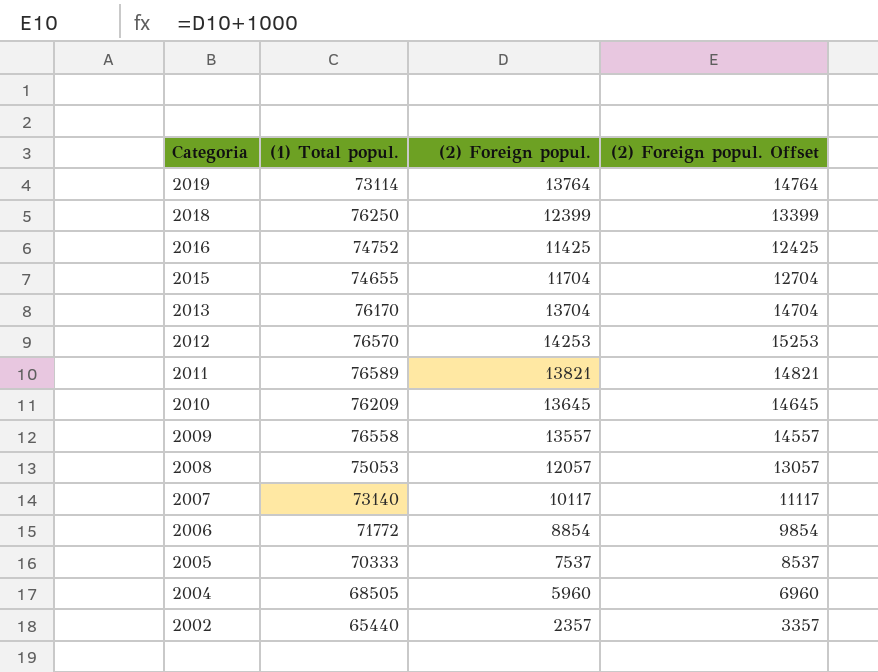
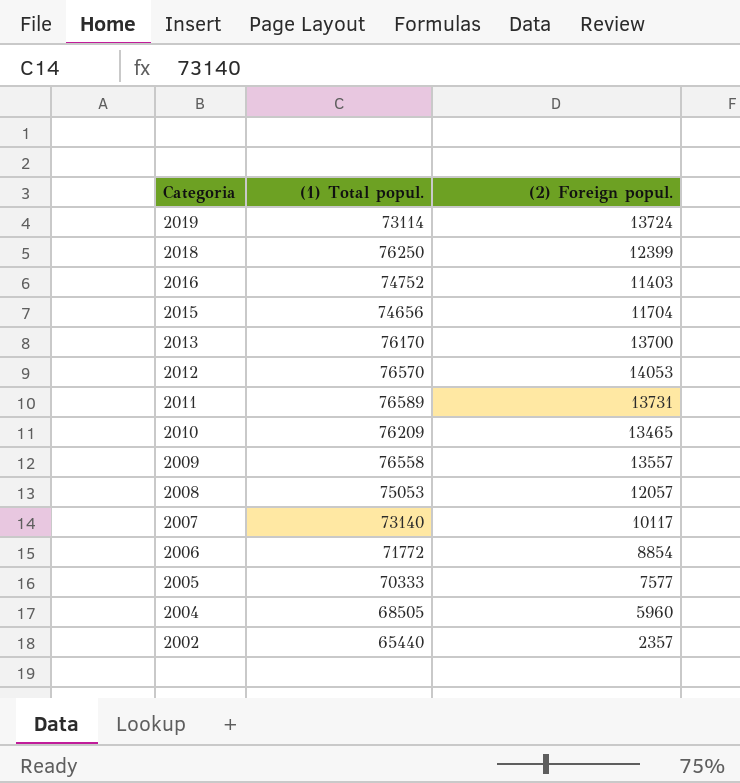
column (2) Foreign popul. Offset | formula: [(2) Foreign popul.] + 1000 -> none
2019 | (2) Foreign popul.: 13764 -> 13724
2016 | (2) Foreign popul.: 11425 -> 11403
2015 | (1) Total popul.: 74655 -> 74656
2013 | (2) Foreign popul.: 13704 -> 13700
2012 | (2) Foreign popul.: 14253 -> 14053
2011 | (2) Foreign popul.: 13821 -> 13731
2010 | (2) Foreign popul.: 13645 -> 13465
2005 | (2) Foreign popul.: 7537 -> 7577

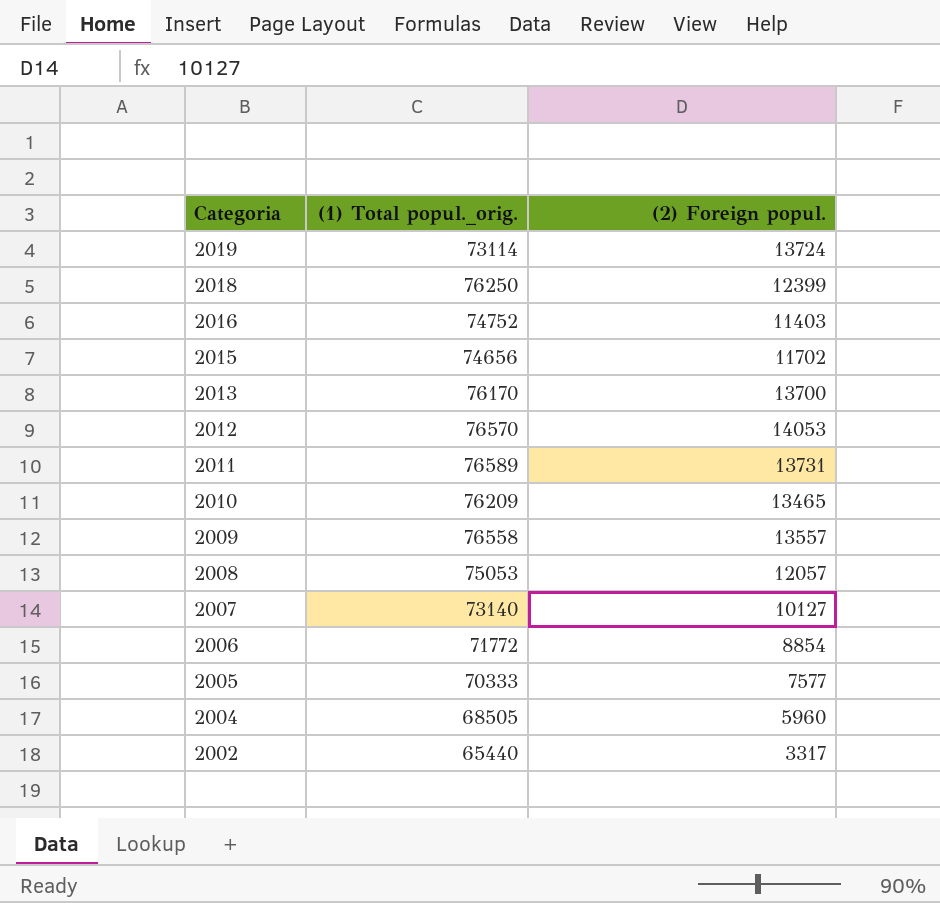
column name: (1) Total popul. -> (1) Total popul._orig.
2015 | (2) Foreign popul.: 11704 -> 11702
2007 | (2) Foreign popul.: 10117 -> 10127
2002 | (2) Foreign popul.: 2357 -> 3317

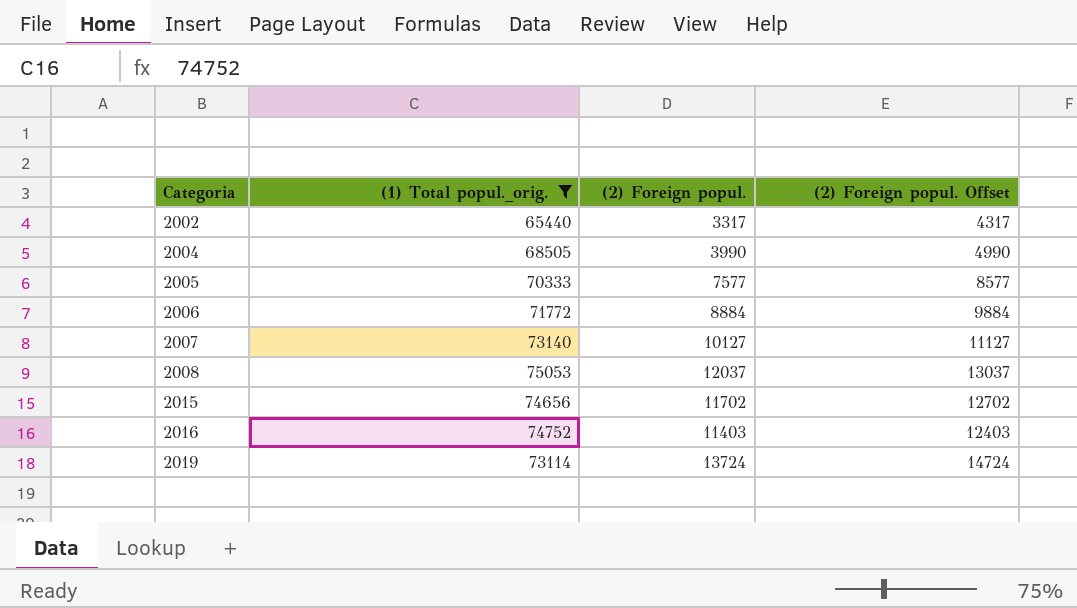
filter: none -> (1) Total popul._orig. <= 75053
row order: Categoria descending -> Categoria ascending
column (2) Foreign popul. Offset | formula: none -> [(2) Foreign popul.] + 1000
2004 | (2) Foreign popul.: 5960 -> 3990
2006 | (2) Foreign popul.: 8854 -> 8884
2008 | (2) Foreign popul.: 12057 -> 12037

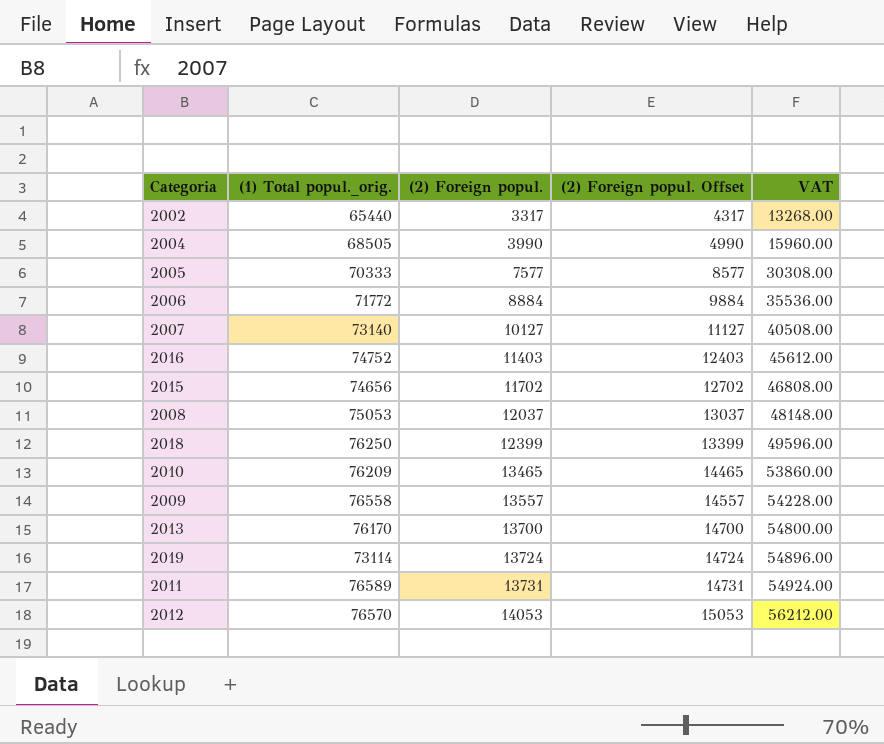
filter: (1) Total popul._orig. <= 75053 -> none
row order: Categoria ascending -> (2) Foreign popul. ascending
column VAT | formula: none -> [(2) Foreign popul.] * 4

